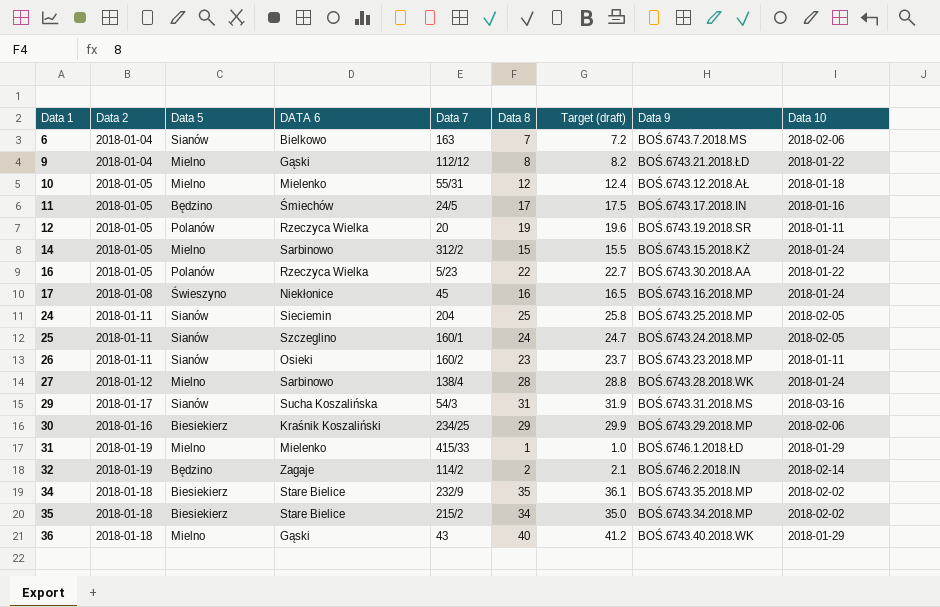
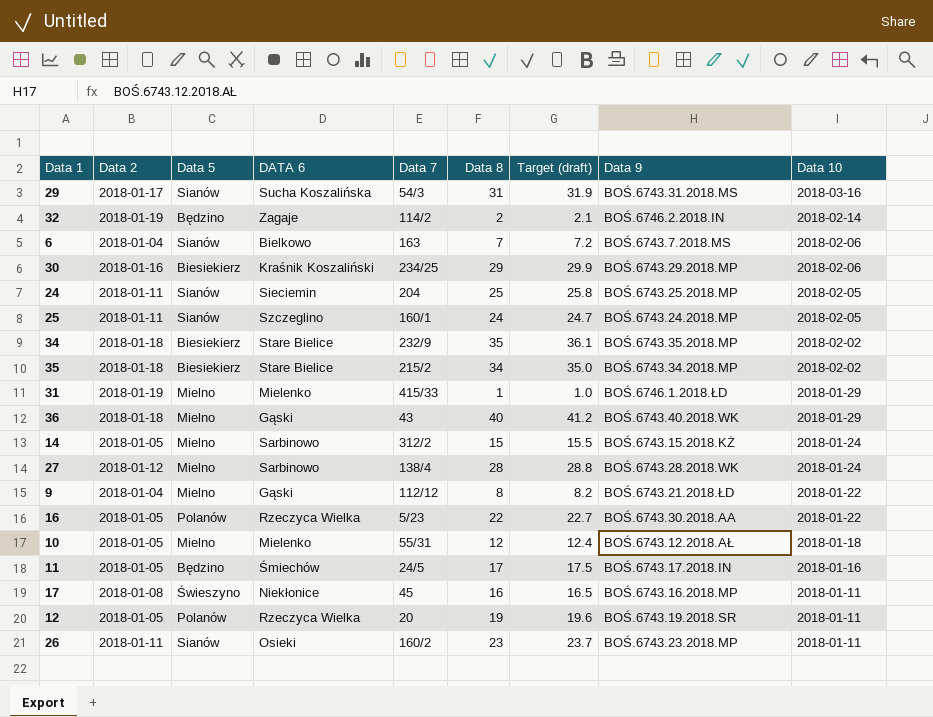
row order: Data 1 ascending -> Data 10 descending
17 | Data 10: 2018-01-24 -> 2018-01-11

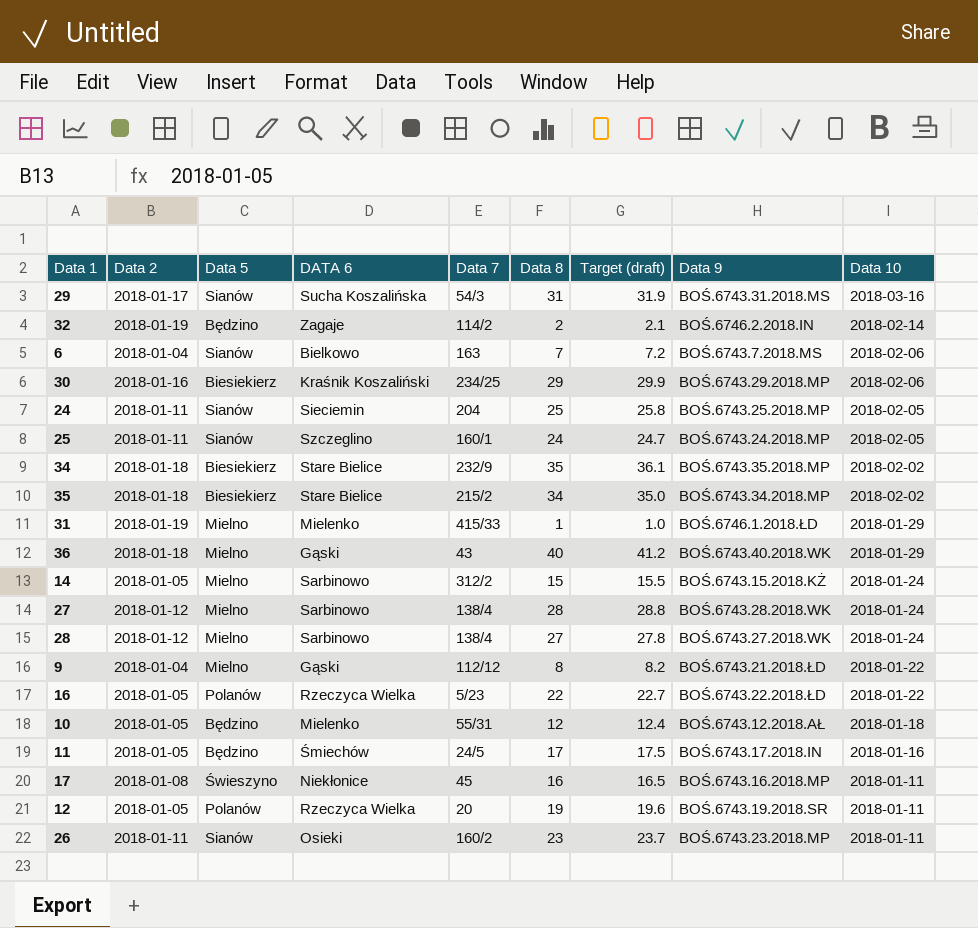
row 28: none -> 2018-01-12 | Mielno | Sarbinowo | 138/4 | 27 | 27.8 | BOŚ.6743.27.2018.WK | 2018-01-24
16 | Data 9: BOŚ.6743.30.2018.AA -> BOŚ.6743.22.2018.ŁD
10 | Data 5: Mielno -> Będzino

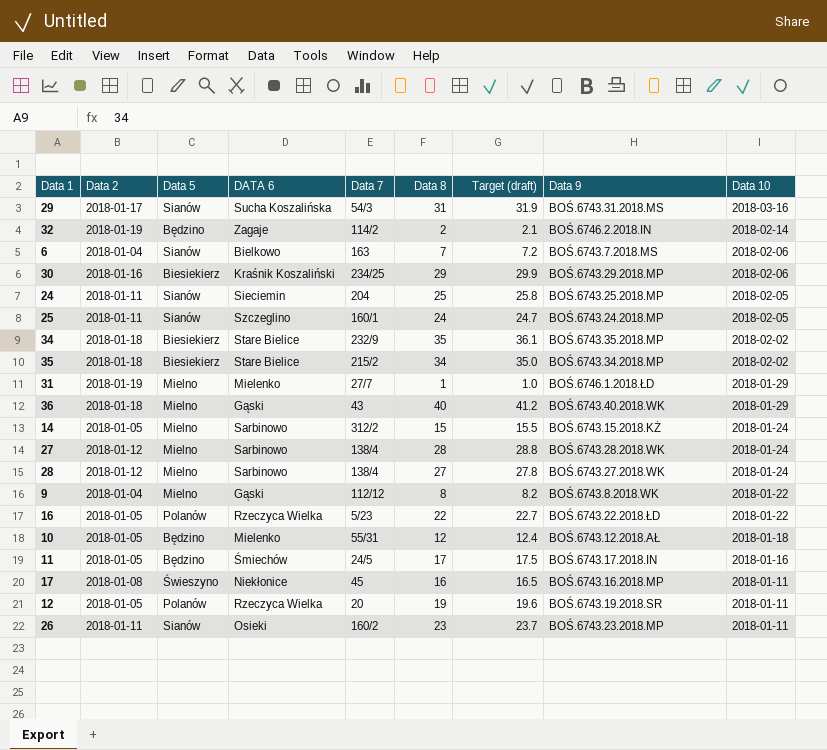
31 | Data 7: 415/33 -> 27/7
9 | Data 9: BOŚ.6743.21.2018.ŁD -> BOŚ.6743.8.2018.WK

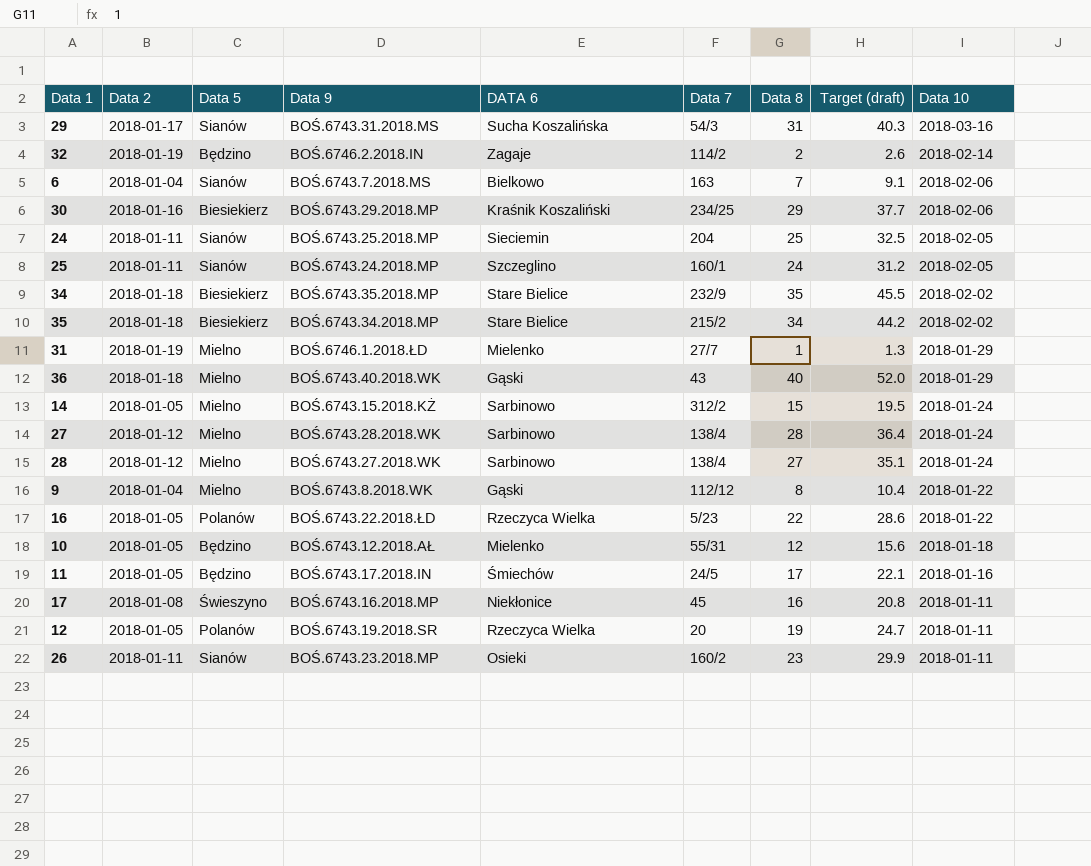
column Data 9 | position: 8 -> 4
column Target (draft) | formula: [Data 8] * 1.03 -> [Data 8] * 1.3

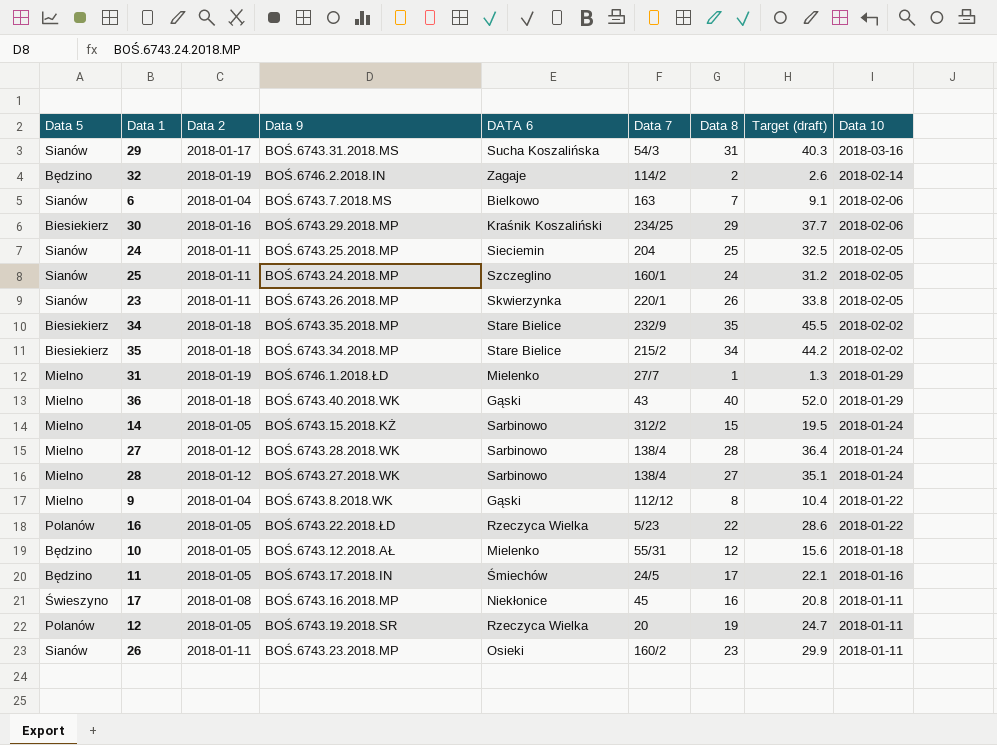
column Data 5 | position: 3 -> 1
row 23: none -> Sianów | 2018-01-11 | BOŚ.6743.26.2018.MP | Skwierzynka | 220/1 | 26 | 33.8 | 2018-02-05

